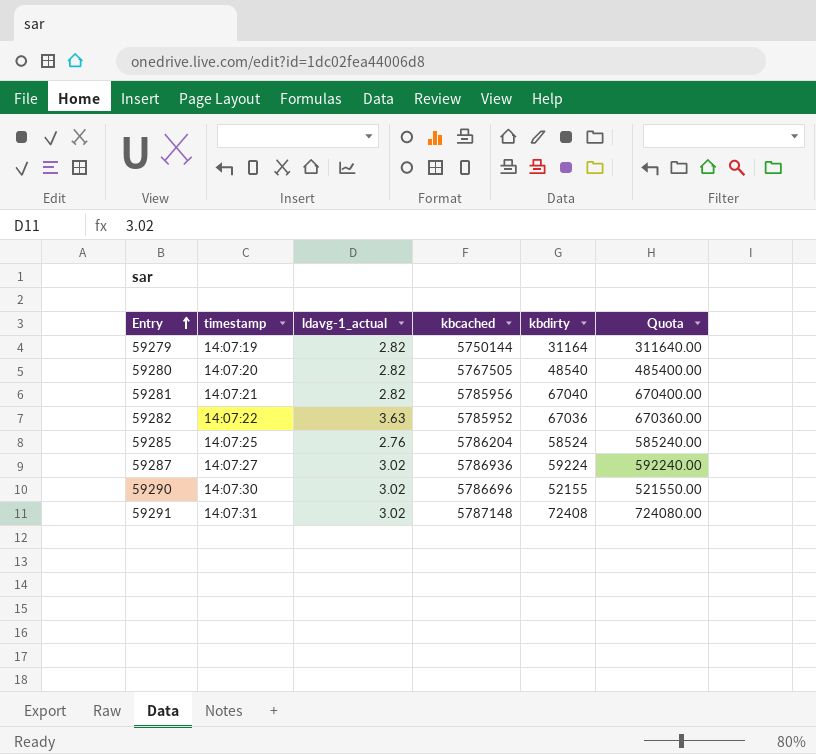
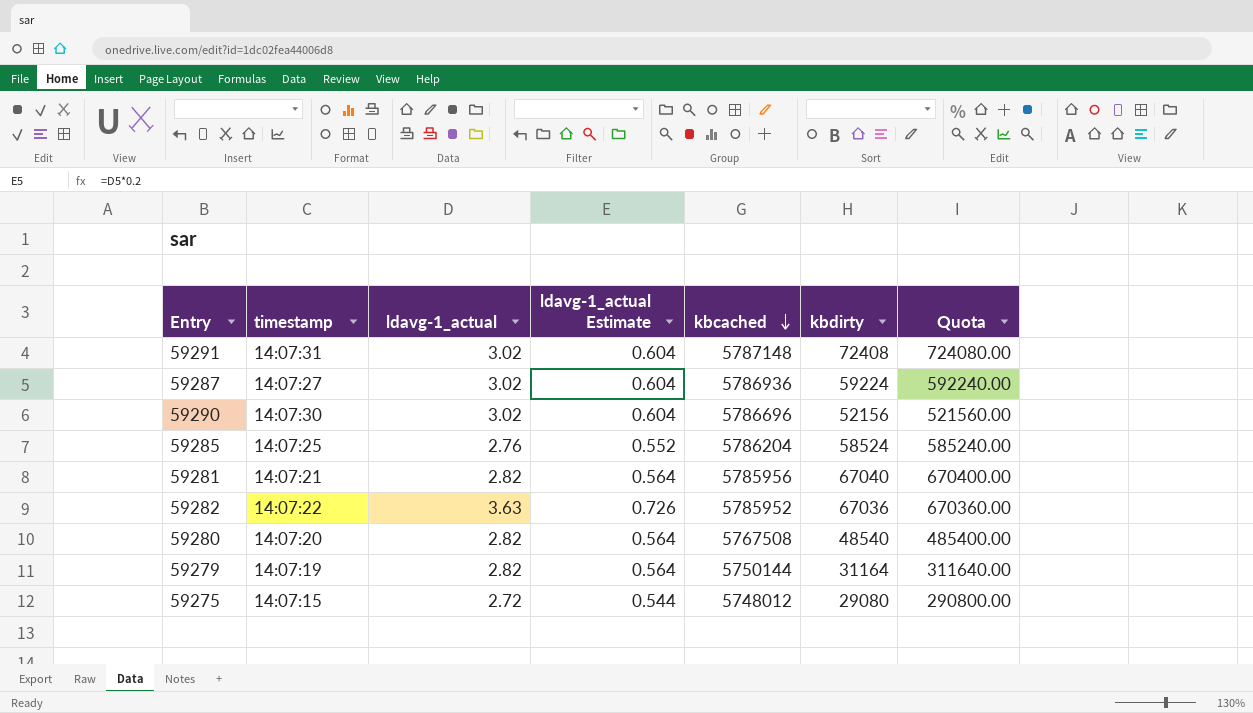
row order: Entry ascending -> kbcached descending
column ldavg-1_actual Estimate | formula: none -> [ldavg-1_actual] * 0.2
59290 | kbdirty: 52155 -> 52156
59290 | Quota: 521550.00 -> 521560.00
59280 | kbcached: 5767505 -> 5767508
row 59275: none -> 14:07:15 | 2.72 | 0.544 | 5748012 | 29080 | 290800.00

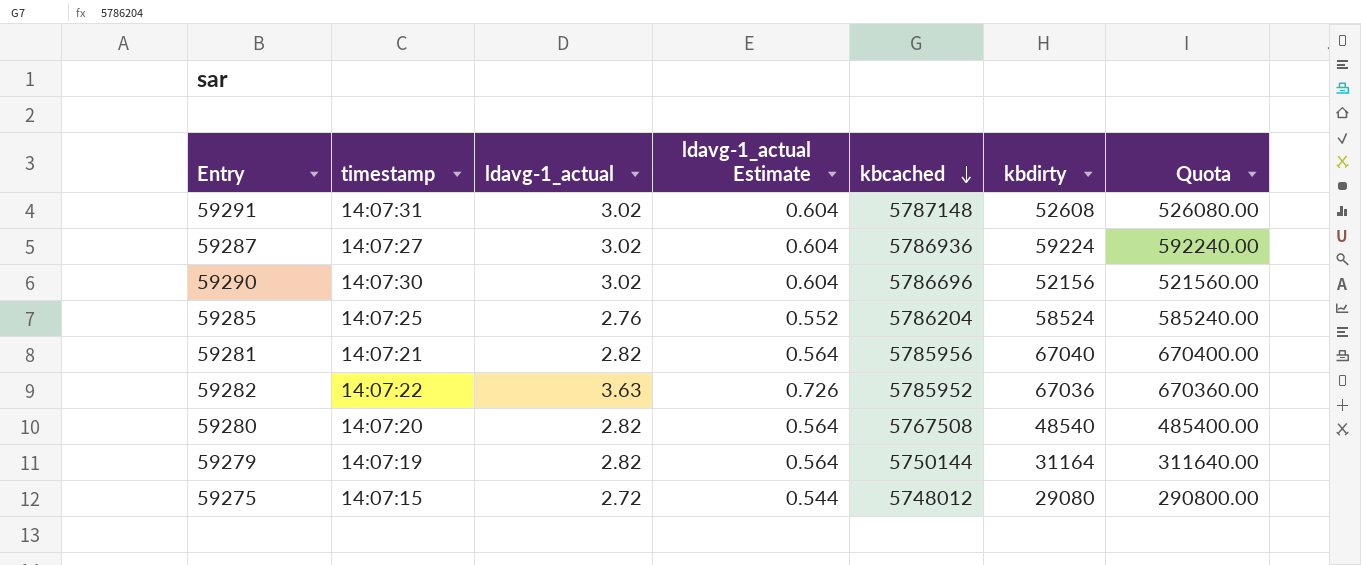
59291 | kbdirty: 72408 -> 52608
59291 | Quota: 724080.00 -> 526080.00

